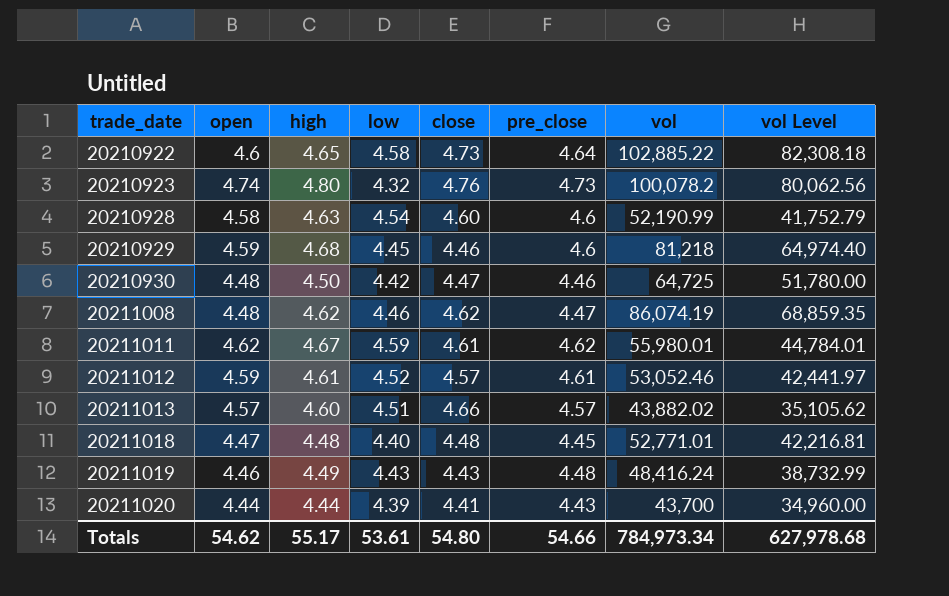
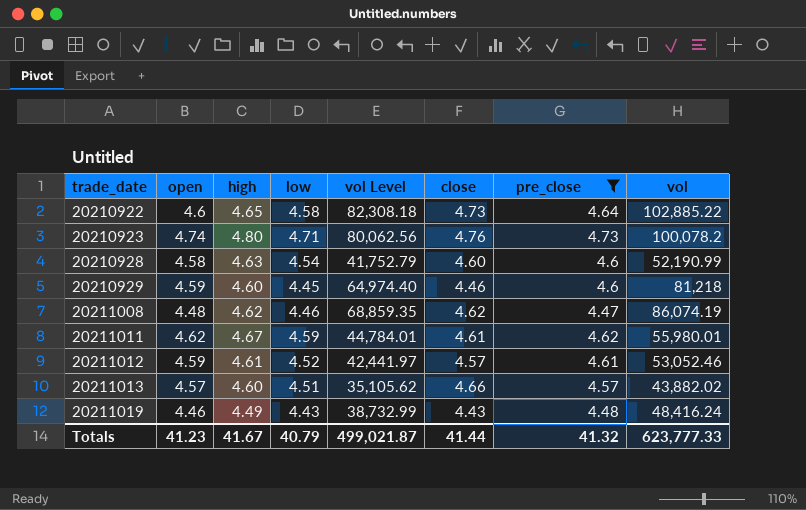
filter: none -> pre_close >= 4.47
column vol Level | position: 8 -> 5
20210923 | low: 4.32 -> 4.71
20210929 | high: 4.68 -> 4.60
Totals | open: 54.62 -> 41.23
Totals | high: 55.17 -> 41.67
Totals | low: 53.61 -> 40.79
Totals | vol Level: 627,978.68 -> 499,021.87
Totals | close: 54.80 -> 41.44
Totals | pre_close: 54.66 -> 41.32
Totals | vol: 784,973.34 -> 623,777.33

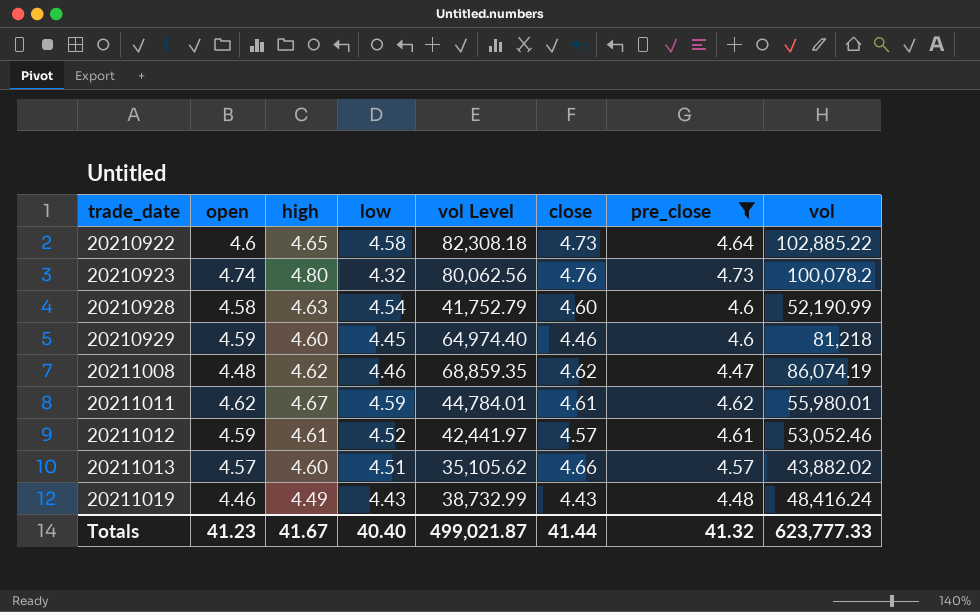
20210923 | low: 4.71 -> 4.32
Totals | low: 40.79 -> 40.40

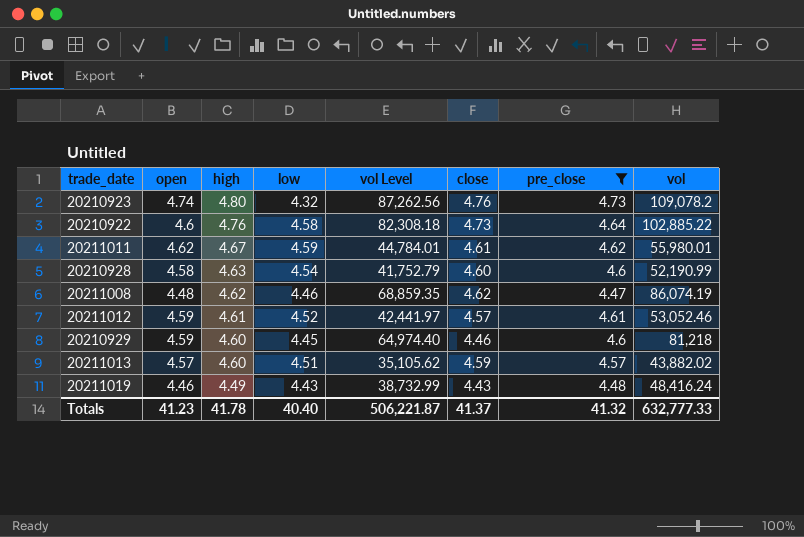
row order: trade_date ascending -> high descending
20210923 | vol Level: 80,062.56 -> 87,262.56
20210923 | vol: 100,078.2 -> 109,078.2
20210922 | high: 4.65 -> 4.76
20211013 | close: 4.66 -> 4.59
Totals | high: 41.67 -> 41.78
Totals | vol Level: 499,021.87 -> 506,221.87
Totals | close: 41.44 -> 41.37
Totals | vol: 623,777.33 -> 632,777.33

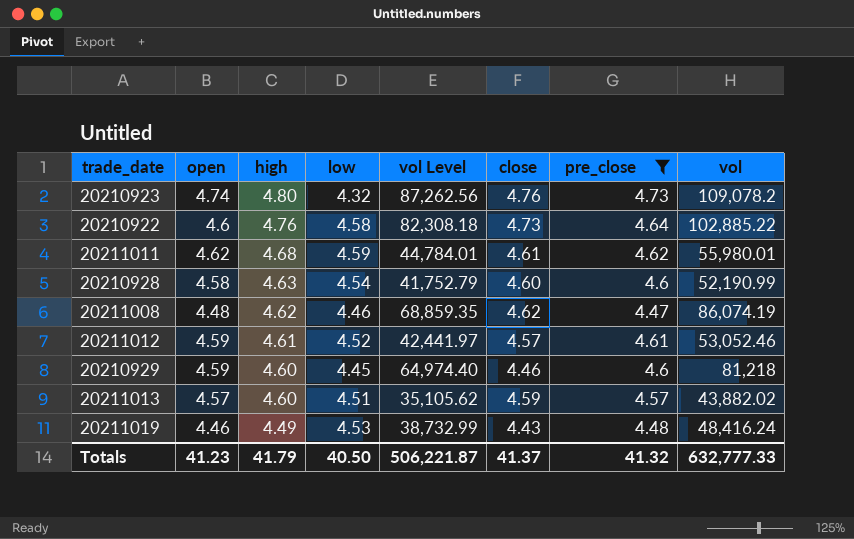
20211011 | high: 4.67 -> 4.68
20211019 | low: 4.43 -> 4.53
Totals | high: 41.78 -> 41.79
Totals | low: 40.40 -> 40.50

